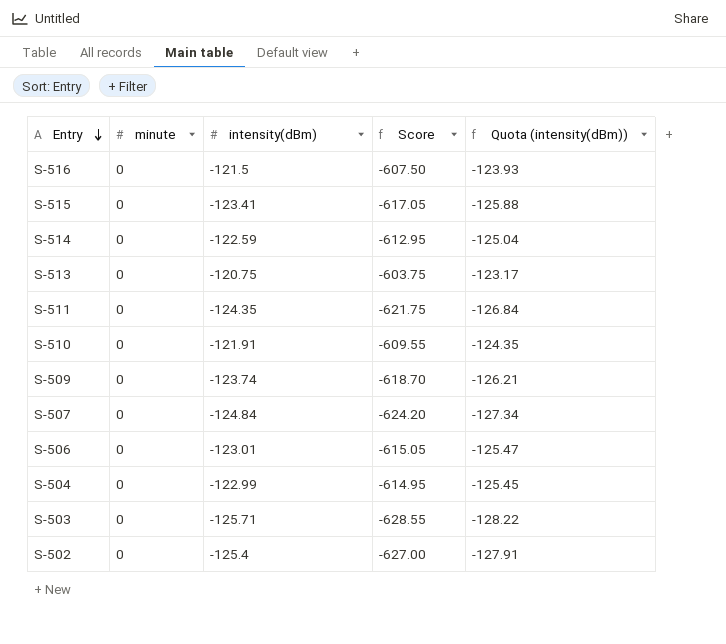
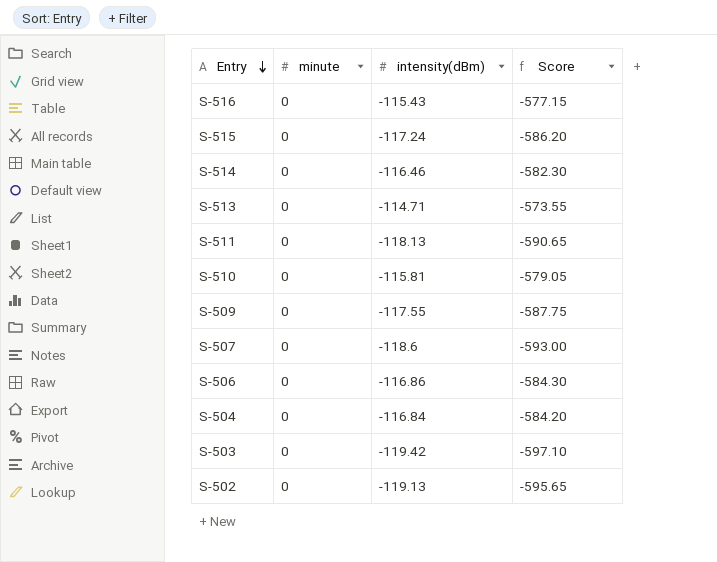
column Quota (intensity(dBm)) | formula: [intensity(dBm)] * 1.02 -> none
S-516 | intensity(dBm): -121.5 -> -115.43
S-516 | Score: -607.50 -> -577.15
S-515 | intensity(dBm): -123.41 -> -117.24
S-515 | Score: -617.05 -> -586.20
S-514 | intensity(dBm): -122.59 -> -116.46
S-514 | Score: -612.95 -> -582.30
S-513 | intensity(dBm): -120.75 -> -114.71
S-513 | Score: -603.75 -> -573.55
S-511 | intensity(dBm): -124.35 -> -118.13
S-511 | Score: -621.75 -> -590.65
S-510 | intensity(dBm): -121.91 -> -115.81
S-510 | Score: -609.55 -> -579.05
S-509 | intensity(dBm): -123.74 -> -117.55
S-509 | Score: -618.70 -> -587.75
S-507 | intensity(dBm): -124.84 -> -118.6
S-507 | Score: -624.20 -> -593.00
S-506 | intensity(dBm): -123.01 -> -116.86
S-506 | Score: -615.05 -> -584.30
S-504 | intensity(dBm): -122.99 -> -116.84
S-504 | Score: -614.95 -> -584.20
S-503 | intensity(dBm): -125.71 -> -119.42
S-503 | Score: -628.55 -> -597.10
S-502 | intensity(dBm): -125.4 -> -119.13
S-502 | Score: -627.00 -> -595.65

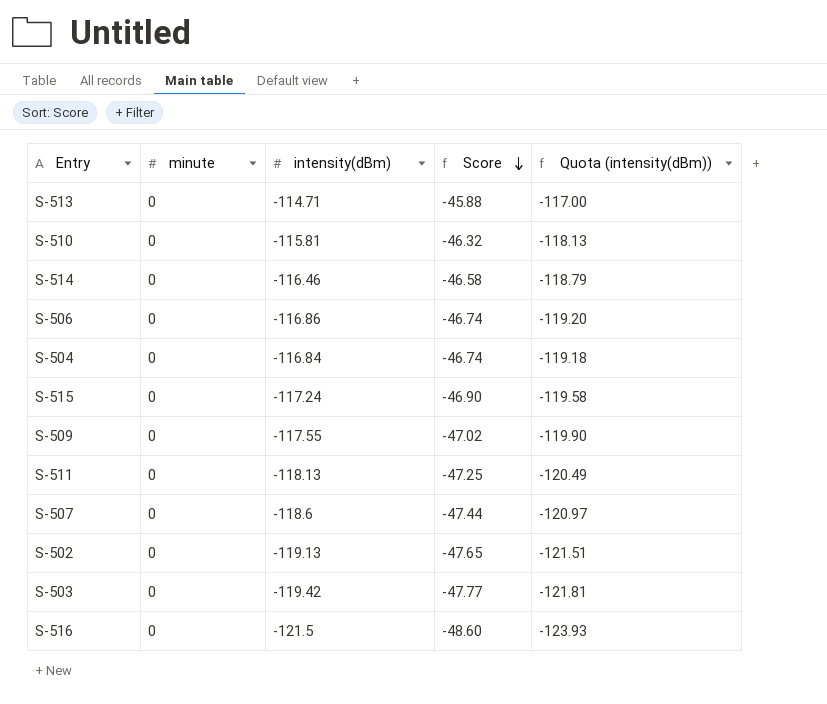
row order: Entry descending -> Score descending
column Score | formula: [intensity(dBm)] * 5 -> [intensity(dBm)] * 0.4
column Quota (intensity(dBm)) | formula: none -> [intensity(dBm)] * 1.02
S-516 | intensity(dBm): -115.43 -> -121.5

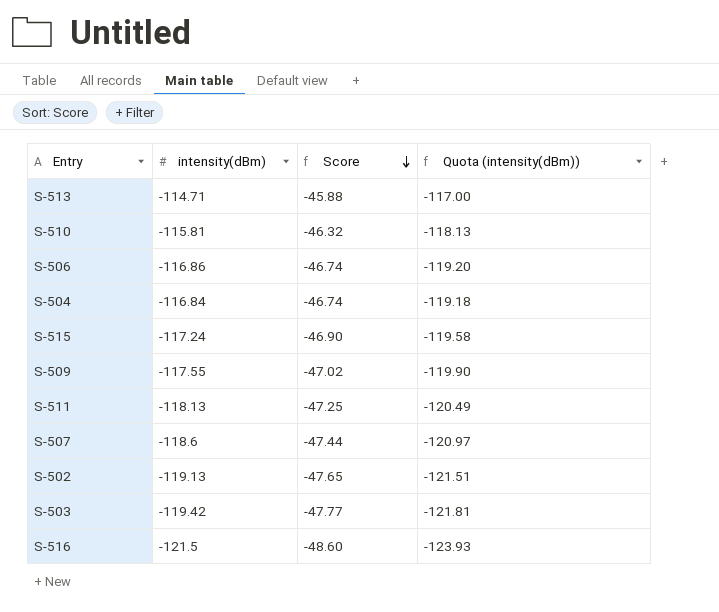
column minute | position: 2 -> none
row S-514: 0 | -116.46 | -46.58 | -118.79 -> none

